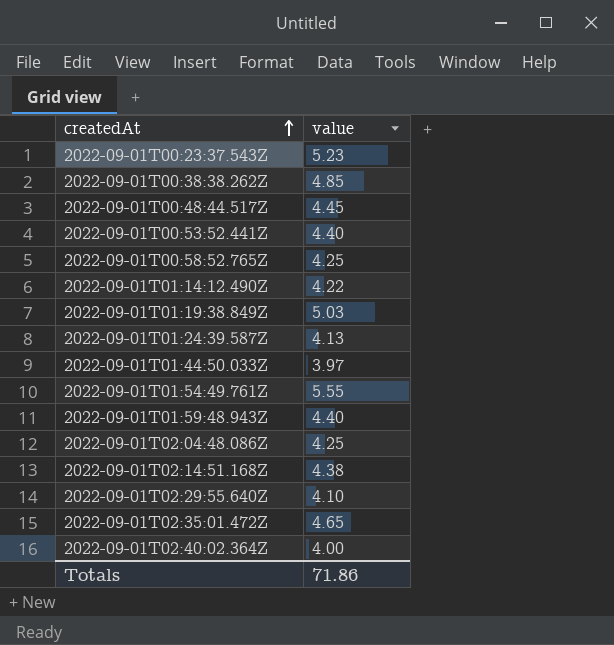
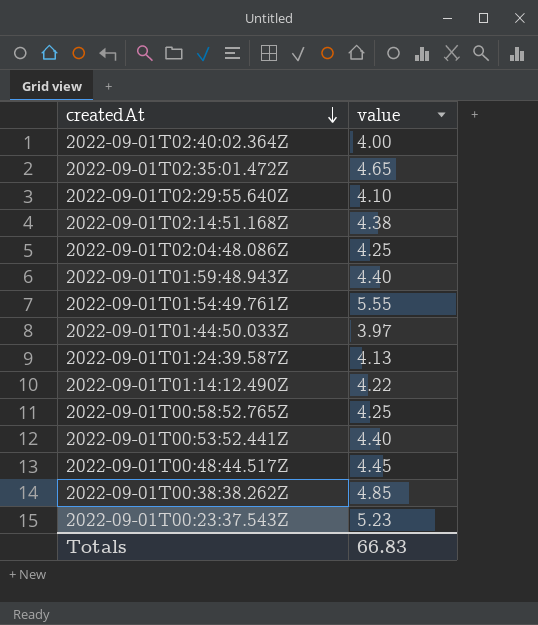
row order: createdAt ascending -> createdAt descending
row 2022-09-01T01:19:38.849Z: 5.03 -> none
Totals | value: 71.86 -> 66.83

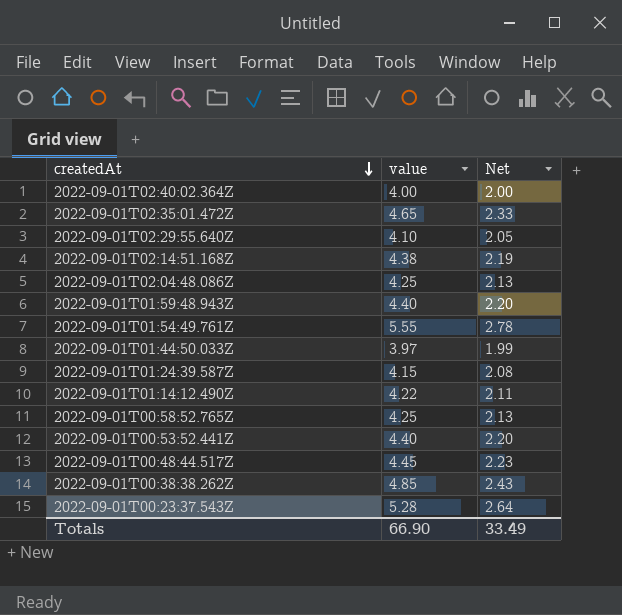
column Net | formula: none -> [value] * 0.5
2022-09-01T01:24:39.587Z | value: 4.13 -> 4.15
2022-09-01T00:23:37.543Z | value: 5.23 -> 5.28
Totals | value: 66.83 -> 66.90

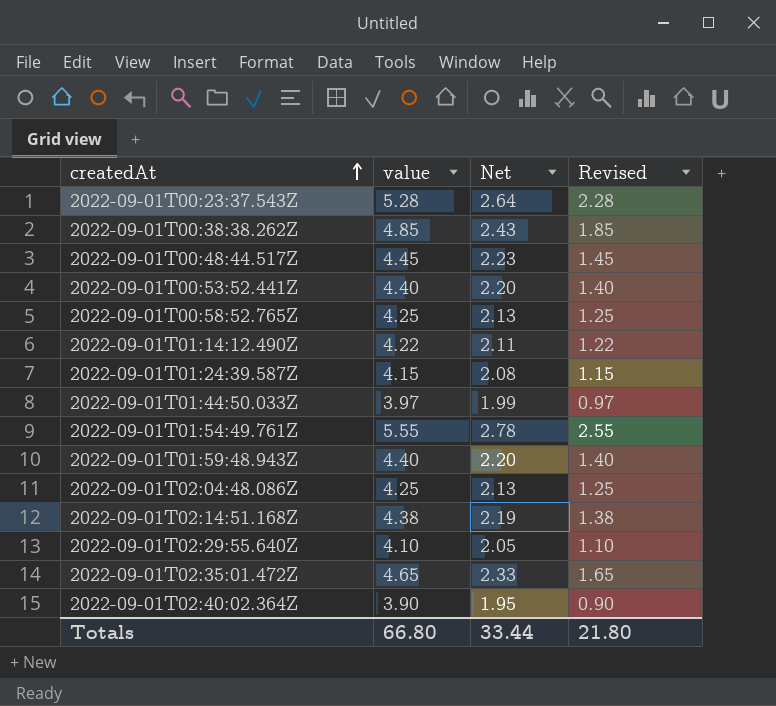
row order: createdAt descending -> createdAt ascending
column Revised | formula: none -> [value] - 3
2022-09-01T02:40:02.364Z | value: 4.00 -> 3.90
2022-09-01T02:40:02.364Z | Net: 2.00 -> 1.95
Totals | value: 66.90 -> 66.80
Totals | Net: 33.49 -> 33.44

